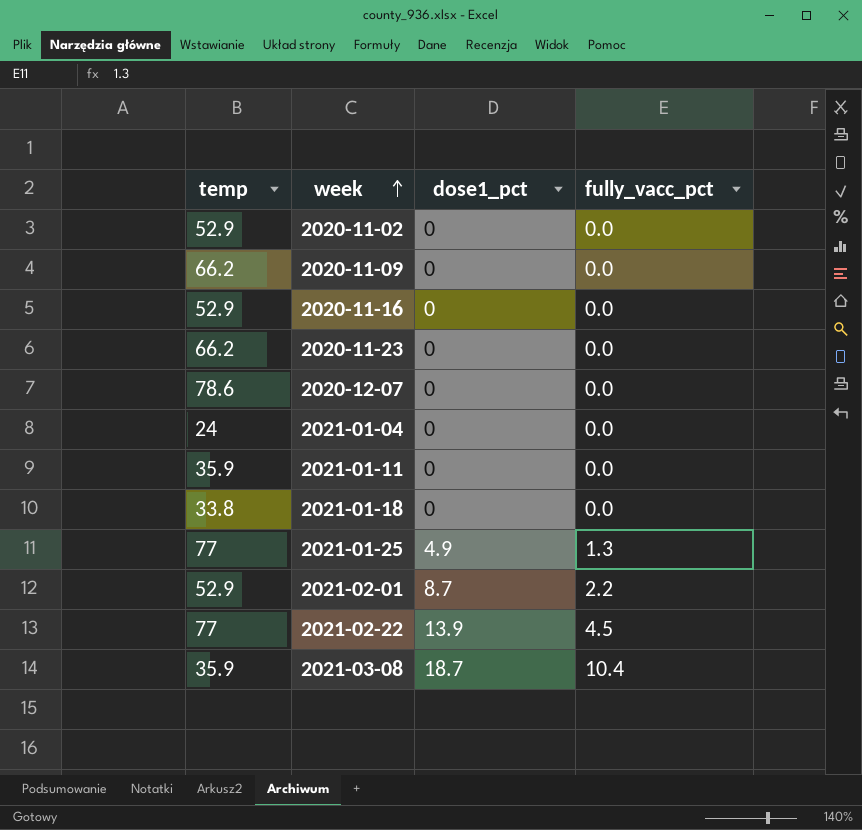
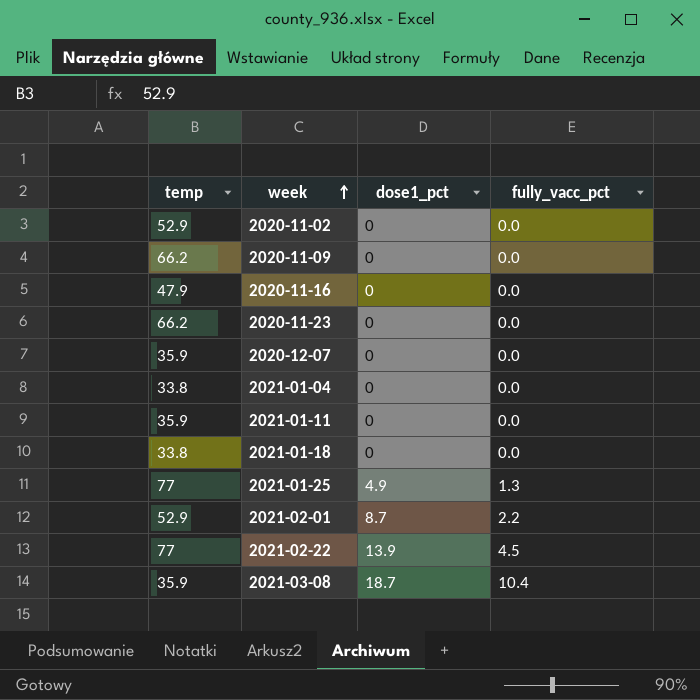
2020-11-16 | temp: 52.9 -> 47.9
2020-12-07 | temp: 78.6 -> 35.9
2021-01-04 | temp: 24 -> 33.8

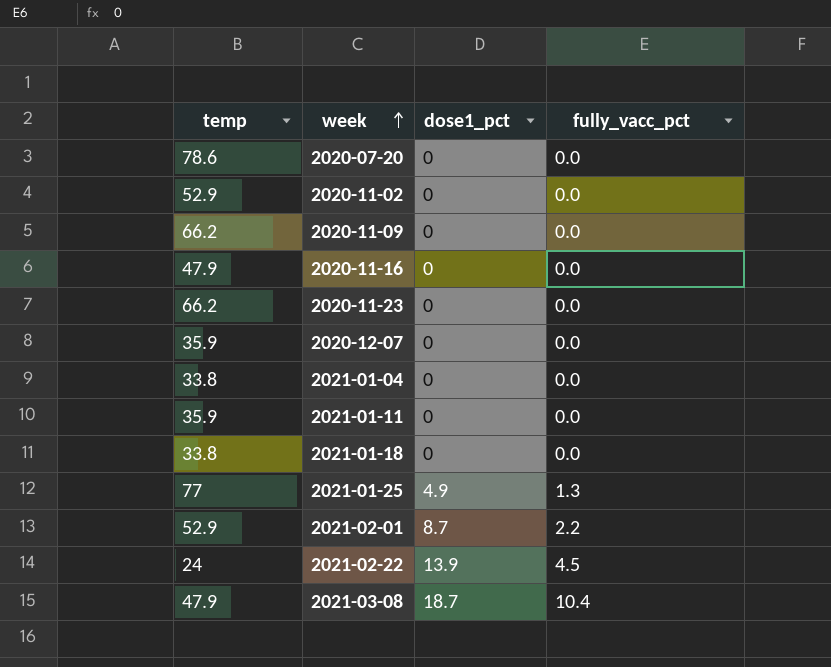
row 2020-07-20: none -> 78.6 | 0 | 0.0
2021-02-22 | temp: 77 -> 24
2021-03-08 | temp: 35.9 -> 47.9

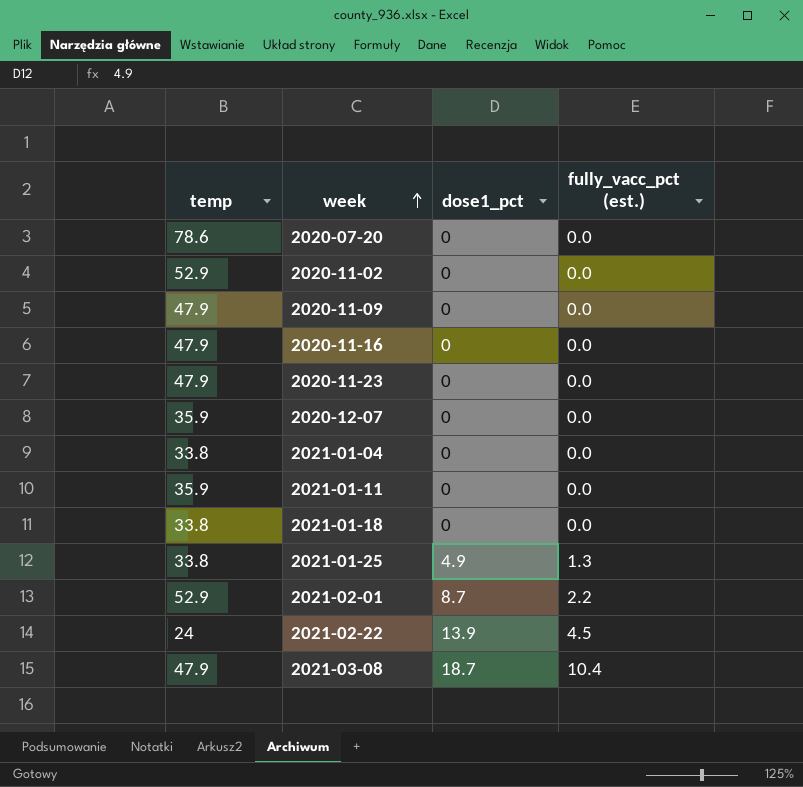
column name: fully_vacc_pct -> fully_vacc_pct (est.)
2020-11-09 | temp: 66.2 -> 47.9
2020-11-23 | temp: 66.2 -> 47.9
2021-01-25 | temp: 77 -> 33.8

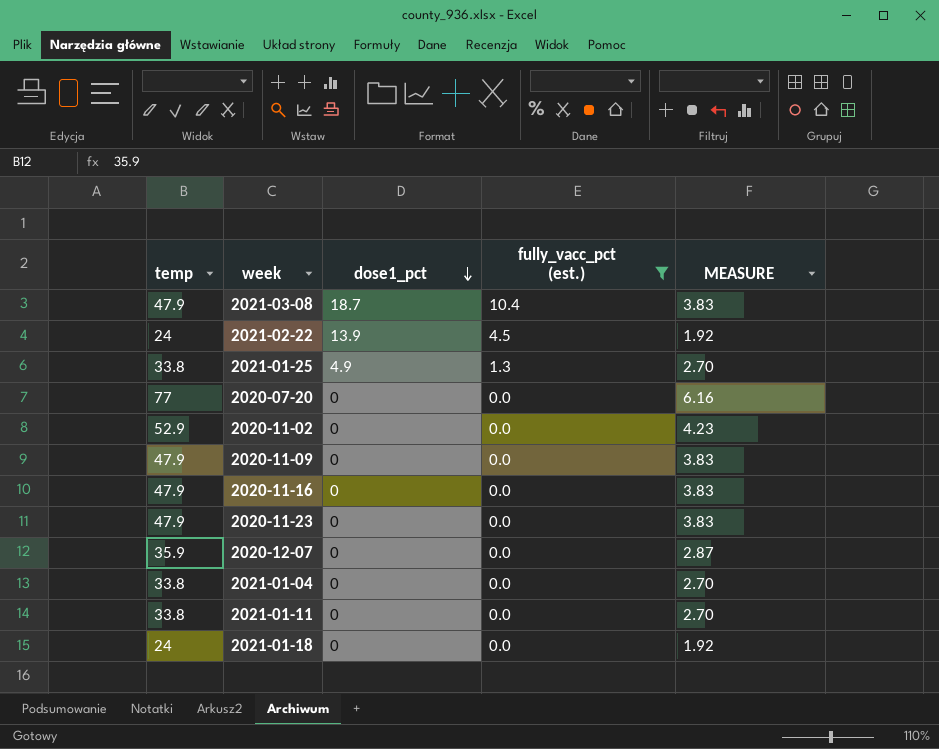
filter: none -> fully_vacc_pct (est.) != 2.2
row order: week ascending -> dose1_pct descending
column MEASURE | formula: none -> [temp] * 0.08
2020-07-20 | temp: 78.6 -> 77
2021-01-11 | temp: 35.9 -> 33.8
2021-01-18 | temp: 33.8 -> 24

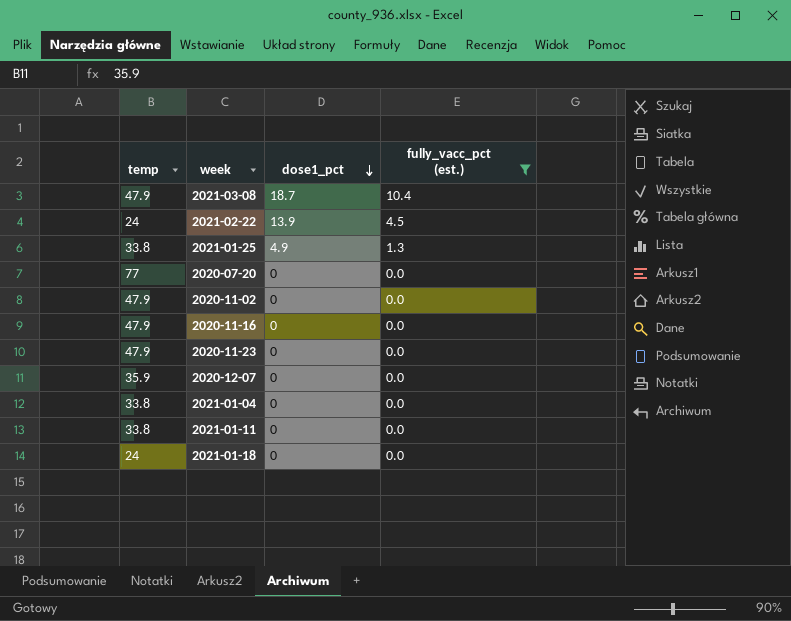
column MEASURE | formula: [temp] * 0.08 -> none
row 2020-11-09: 47.9 | 0 | 0.0 | 3.83 -> none
2020-11-02 | temp: 52.9 -> 47.9

